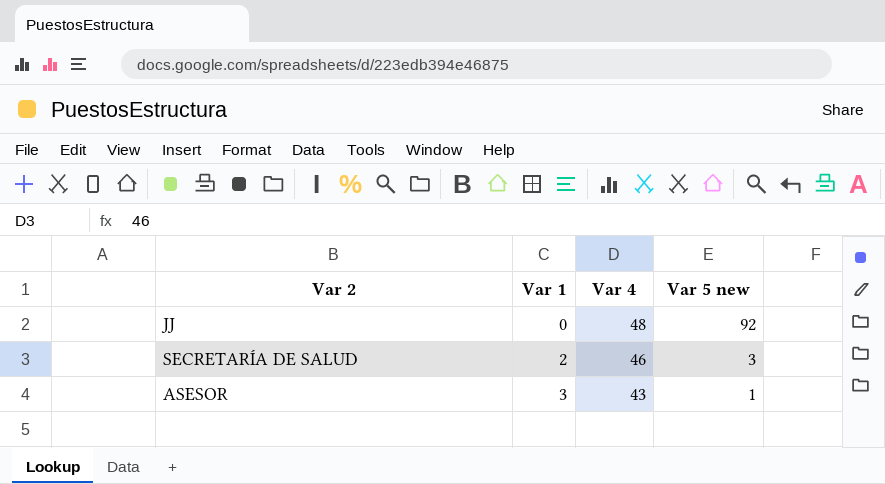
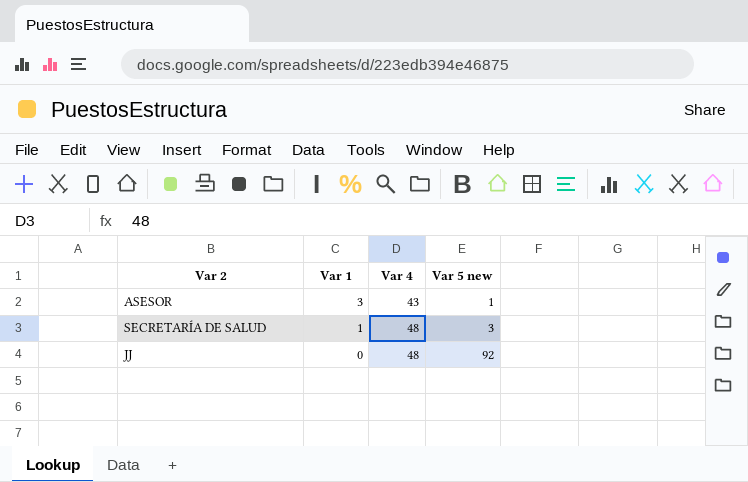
row order: Var 1 ascending -> Var 1 descending
SECRETARÍA DE SALUD | Var 1: 2 -> 1
SECRETARÍA DE SALUD | Var 4: 46 -> 48

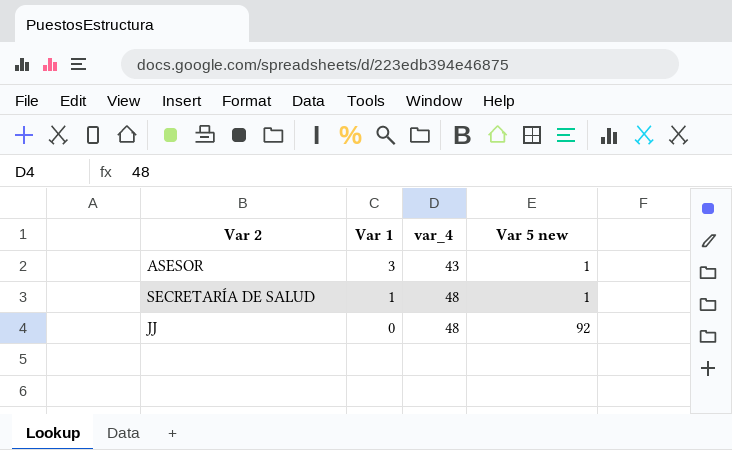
column name: Var 4 -> var_4
SECRETARÍA DE SALUD | Var 5 new: 3 -> 1

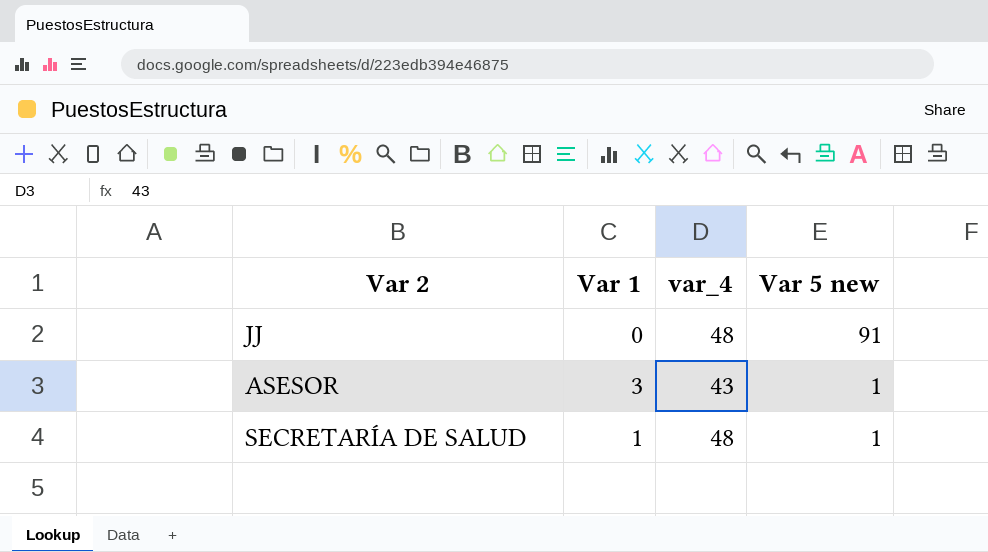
row order: Var 1 descending -> Var 5 new descending
JJ | Var 5 new: 92 -> 91

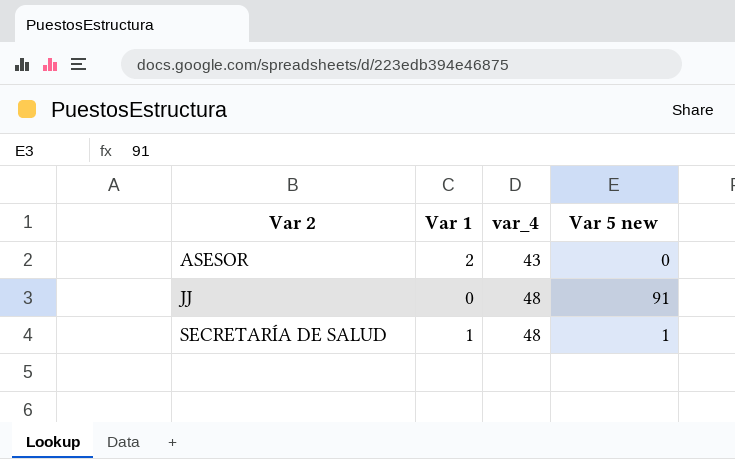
row order: Var 5 new descending -> Var 2 ascending
ASESOR | Var 1: 3 -> 2
ASESOR | Var 5 new: 1 -> 0

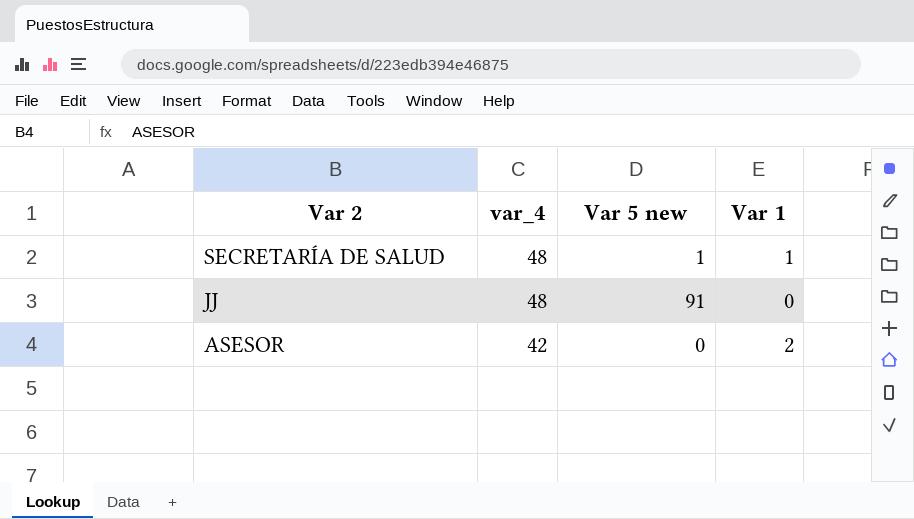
row order: Var 2 ascending -> Var 2 descending
column Var 1 | position: 2 -> 4
ASESOR | var_4: 43 -> 42

